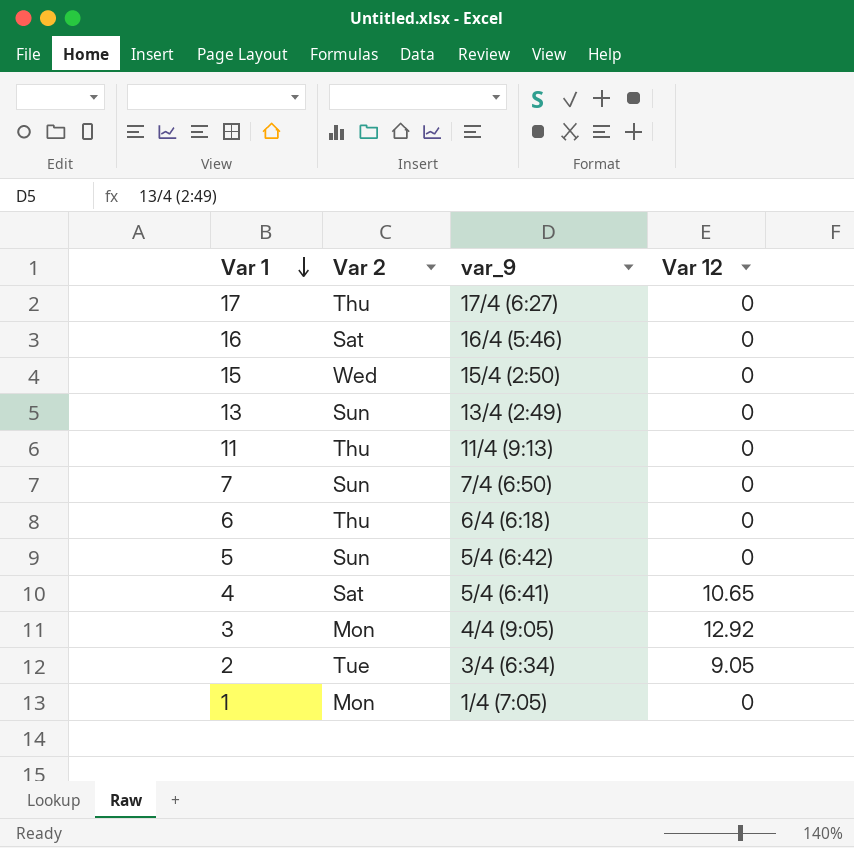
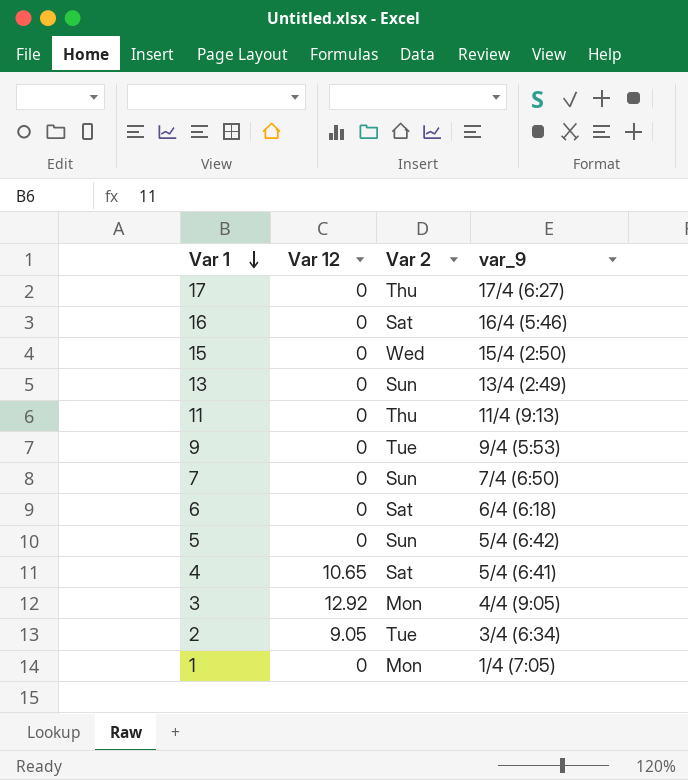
column Var 12 | position: 4 -> 2
row 9: none -> 0 | Tue | 9/4 (5:53)
6 | Var 2: Thu -> Sat

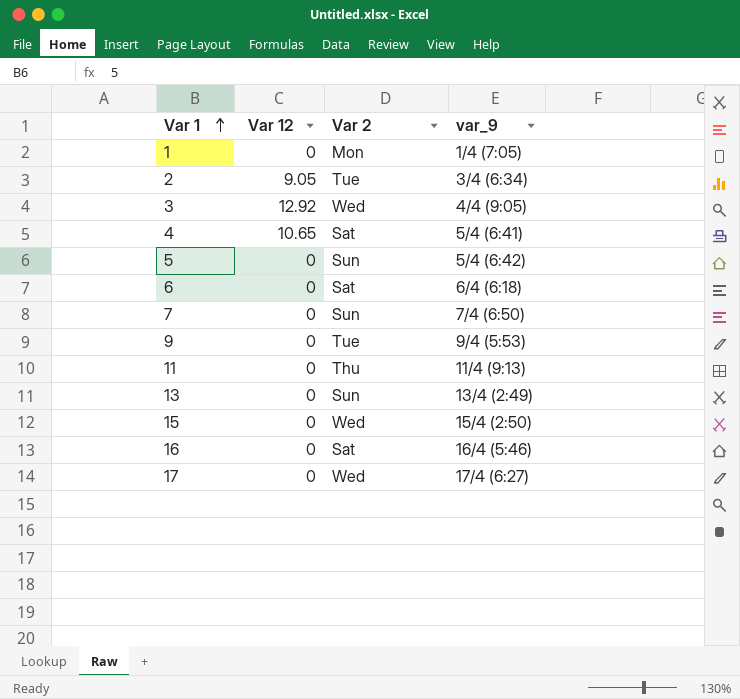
row order: Var 1 descending -> Var 1 ascending
3 | Var 2: Mon -> Wed
17 | Var 2: Thu -> Wed

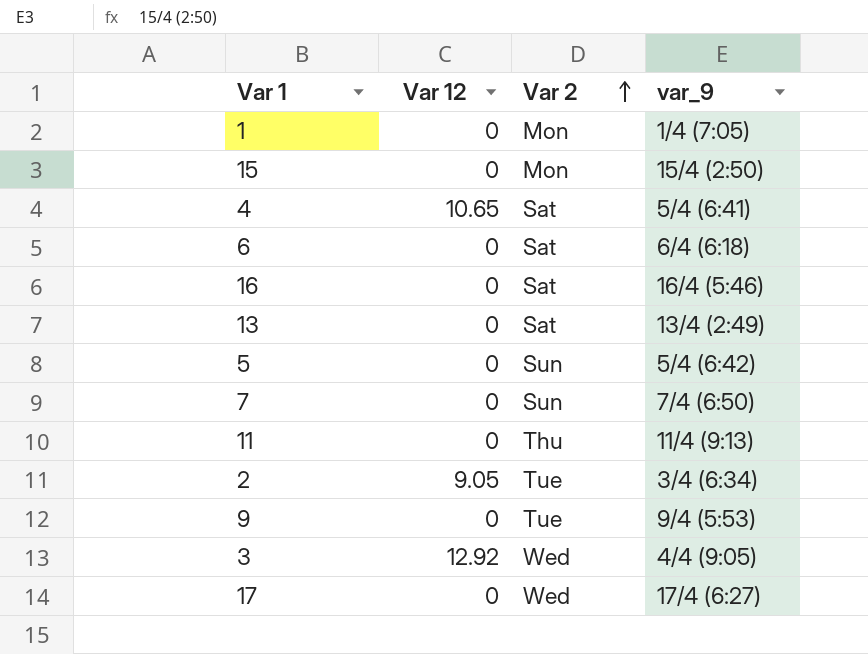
row order: Var 1 ascending -> Var 2 ascending
15 | Var 2: Wed -> Mon
13 | Var 2: Sun -> Sat

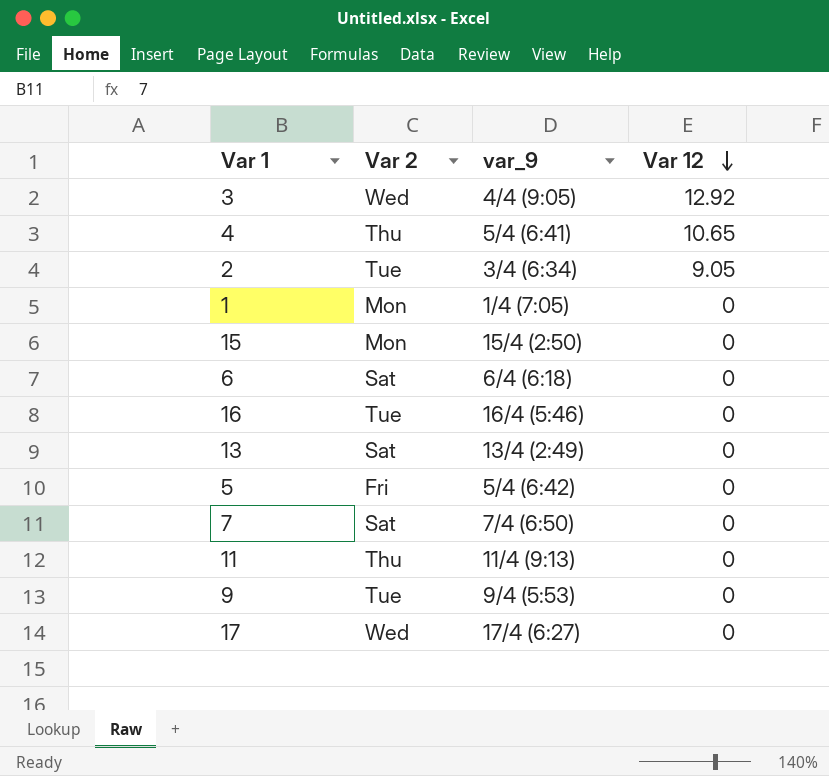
row order: Var 2 ascending -> Var 12 descending
column Var 12 | position: 2 -> 4
4 | Var 2: Sat -> Thu
16 | Var 2: Sat -> Tue
5 | Var 2: Sun -> Fri
7 | Var 2: Sun -> Sat

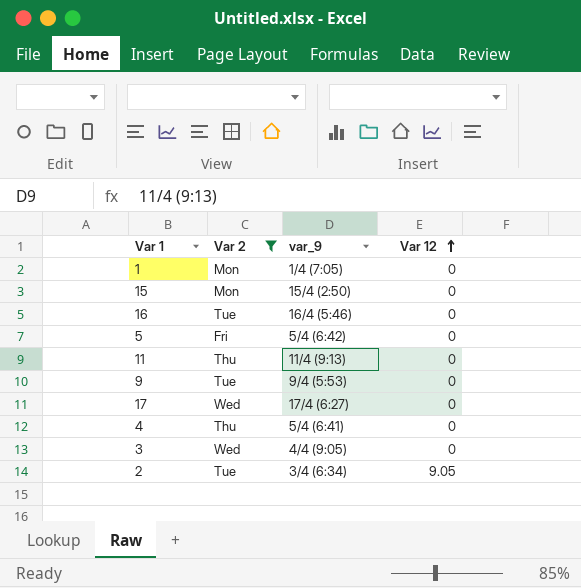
filter: none -> Var 2 != Sat
row order: Var 12 descending -> Var 12 ascending
4 | Var 12: 10.65 -> 0
3 | Var 12: 12.92 -> 0

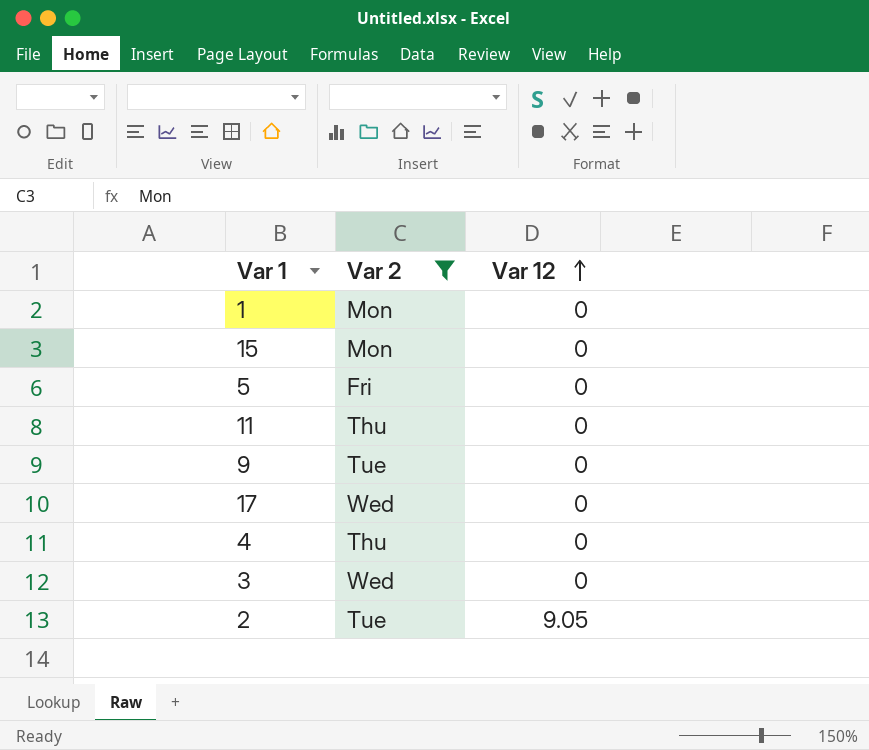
column var_9 | position: 3 -> none
row 16: Tue | 16/4 (5:46) | 0 -> none

